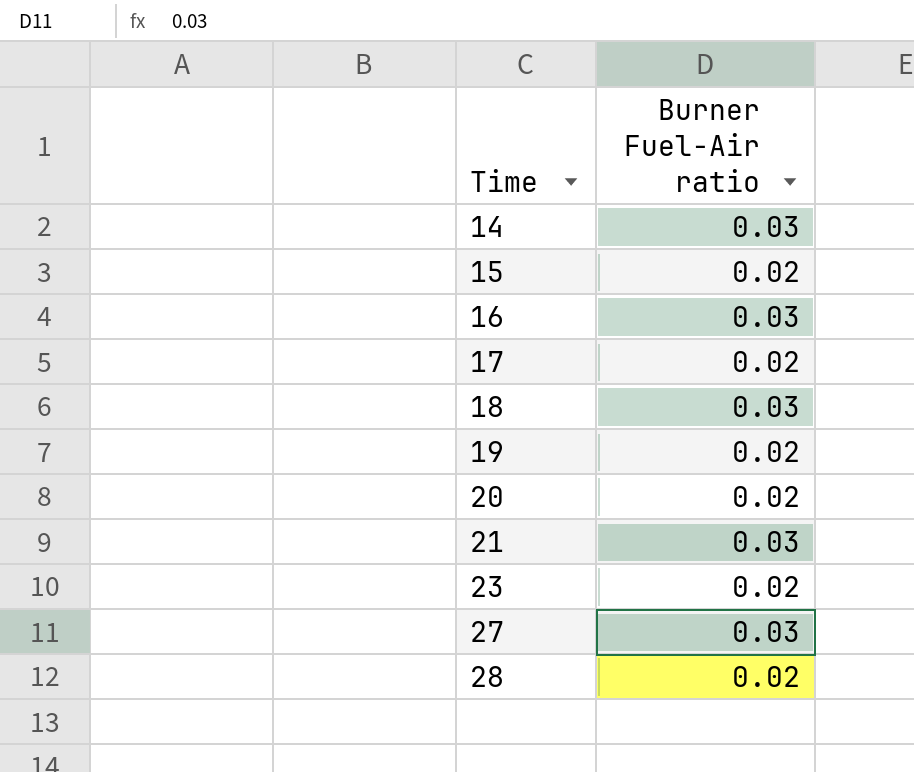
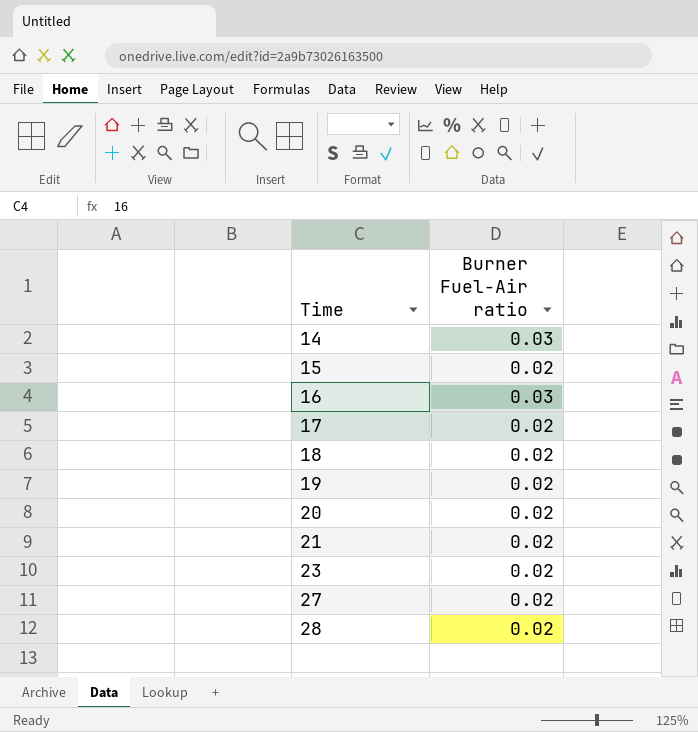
18 | Burner Fuel-Air ratio: 0.03 -> 0.02
21 | Burner Fuel-Air ratio: 0.03 -> 0.02
27 | Burner Fuel-Air ratio: 0.03 -> 0.02

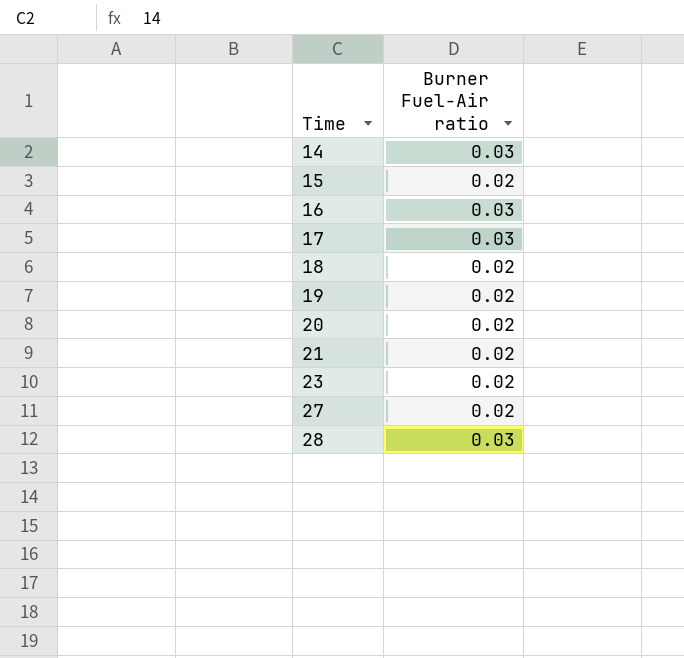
17 | Burner Fuel-Air ratio: 0.02 -> 0.03
28 | Burner Fuel-Air ratio: 0.02 -> 0.03

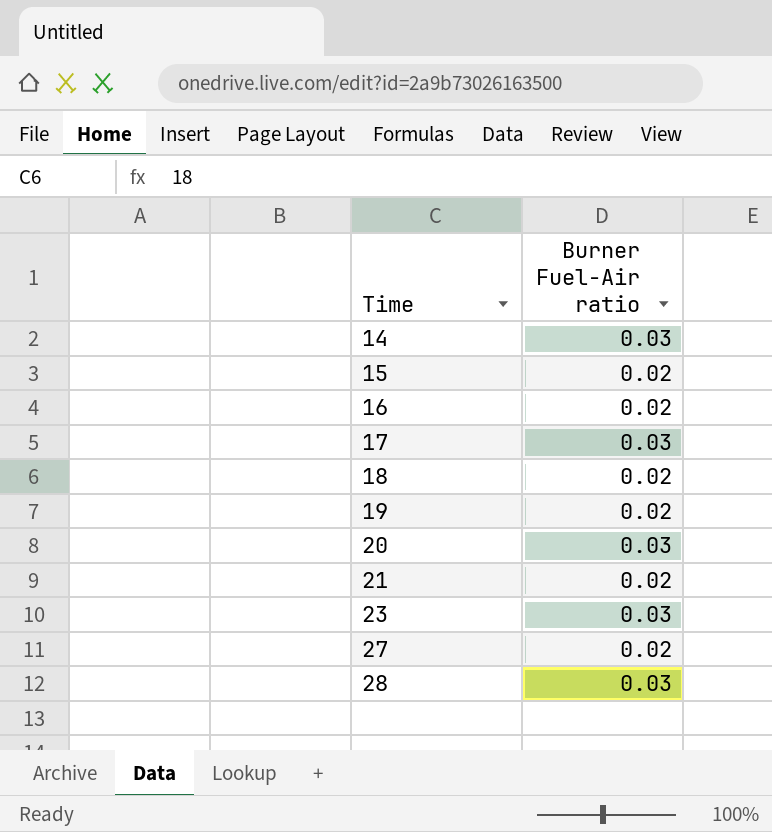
16 | Burner Fuel-Air ratio: 0.03 -> 0.02
20 | Burner Fuel-Air ratio: 0.02 -> 0.03
23 | Burner Fuel-Air ratio: 0.02 -> 0.03

